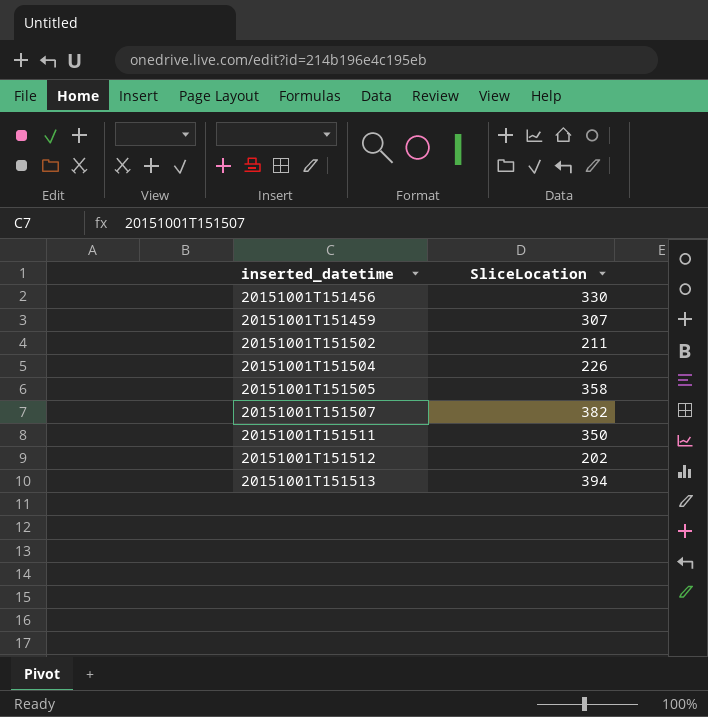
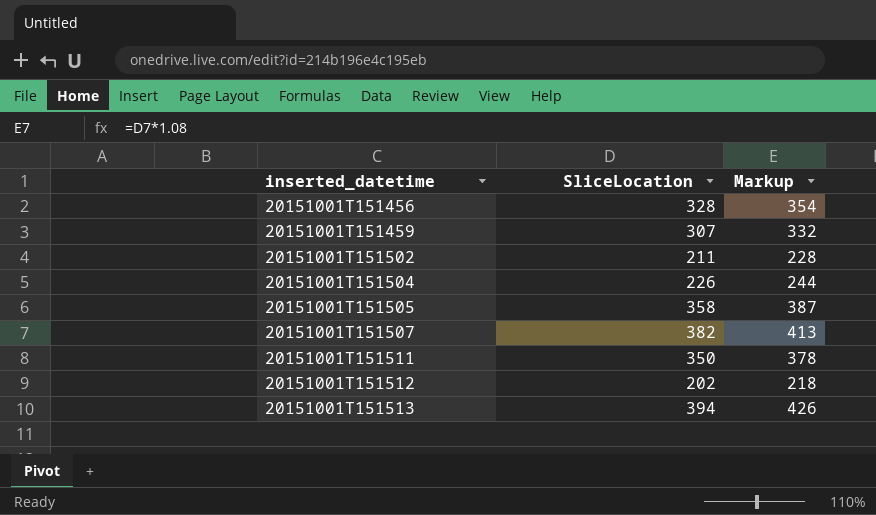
column Markup | formula: none -> [SliceLocation] * 1.08
20151001T151456 | SliceLocation: 330 -> 328

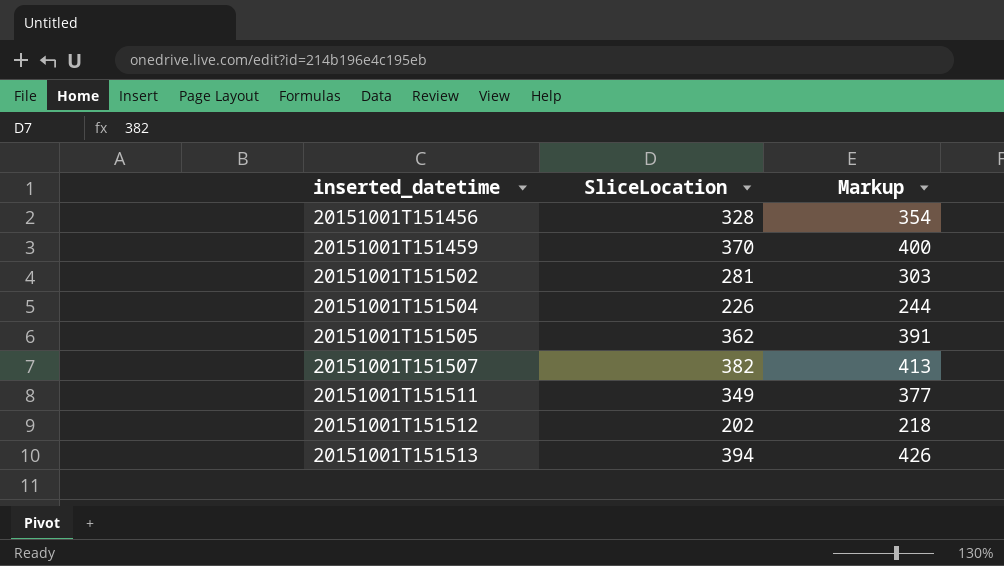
20151001T151459 | SliceLocation: 307 -> 370
20151001T151459 | Markup: 332 -> 400
20151001T151502 | SliceLocation: 211 -> 281
20151001T151502 | Markup: 228 -> 303
20151001T151505 | SliceLocation: 358 -> 362
20151001T151505 | Markup: 387 -> 391
20151001T151511 | SliceLocation: 350 -> 349
20151001T151511 | Markup: 378 -> 377

